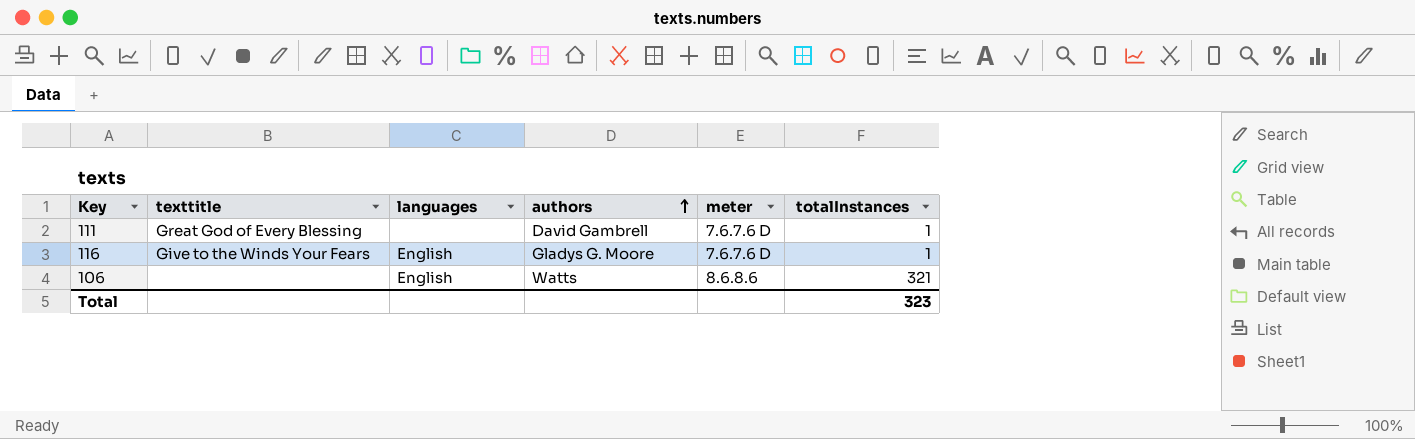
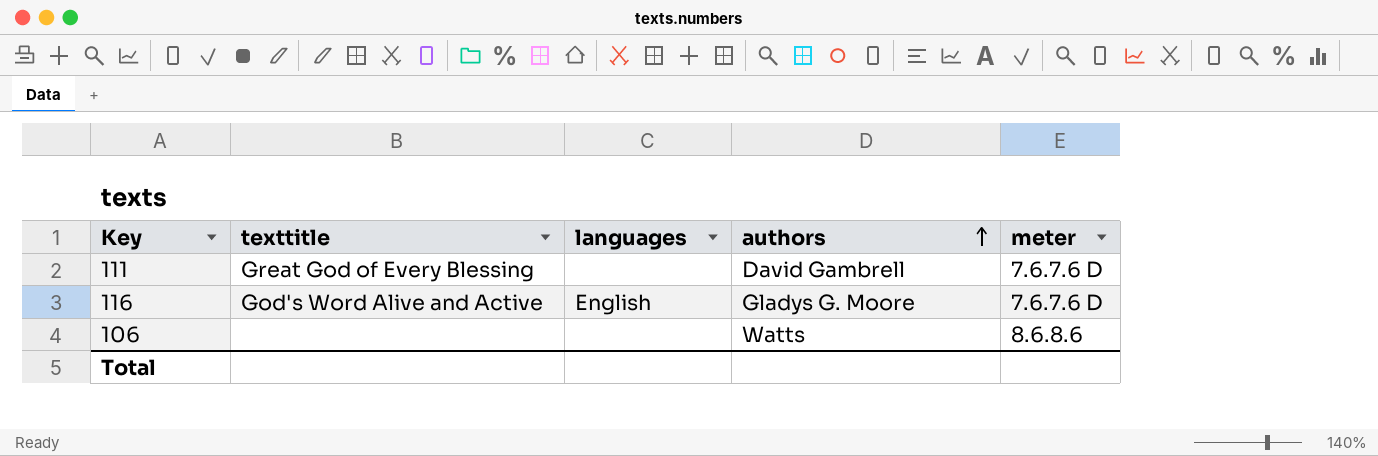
column totalInstances | position: 6 -> none
116 | texttitle: Give to the Winds Your Fears -> God's Word Alive and Active
106 | languages: English -> none

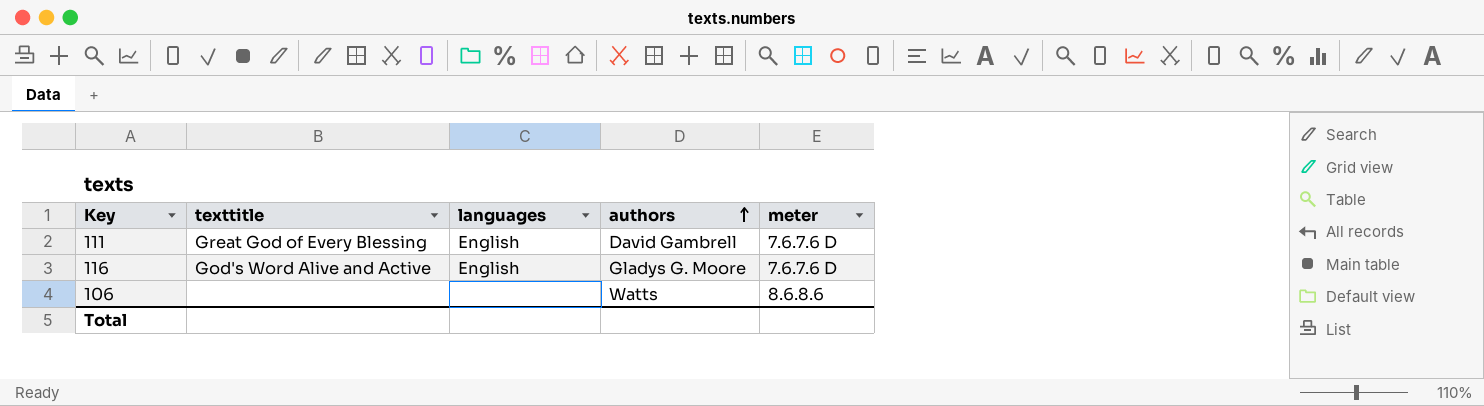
111 | languages: none -> English

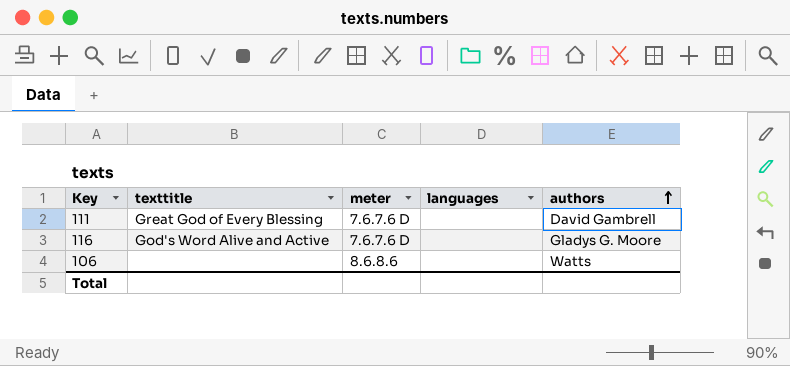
column meter | position: 5 -> 3
111 | languages: English -> none
116 | languages: English -> none

